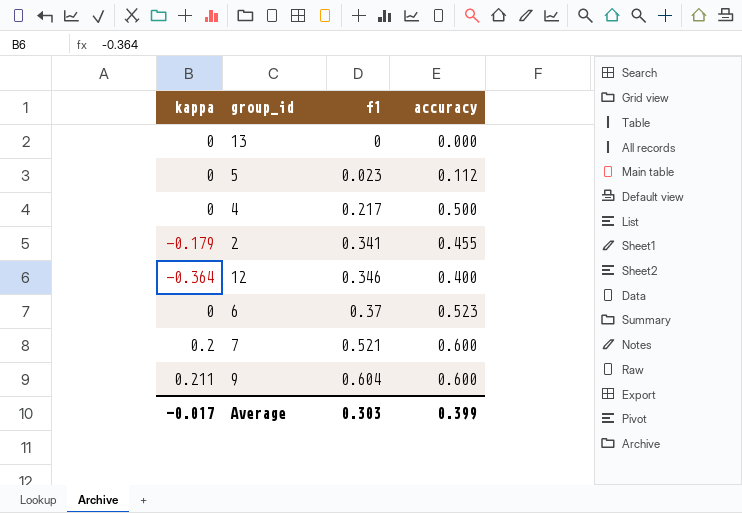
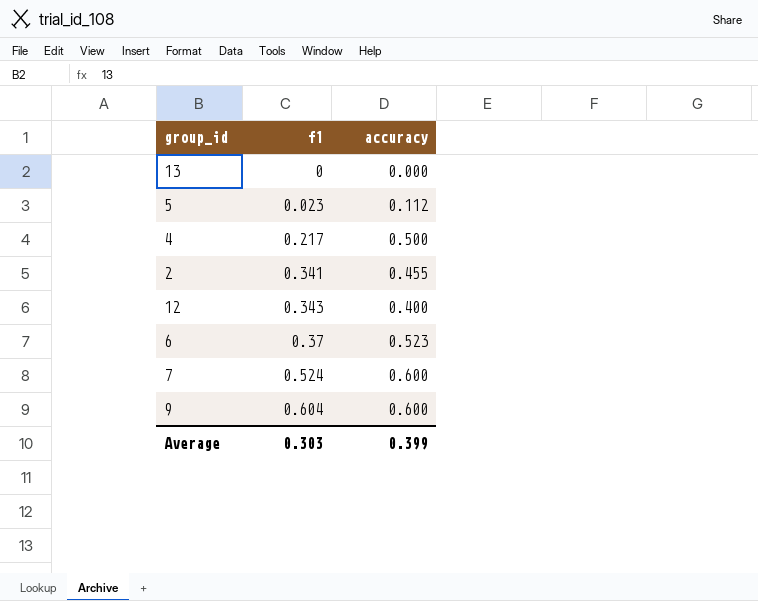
column kappa | position: 1 -> none
12 | f1: 0.346 -> 0.343
7 | f1: 0.521 -> 0.524

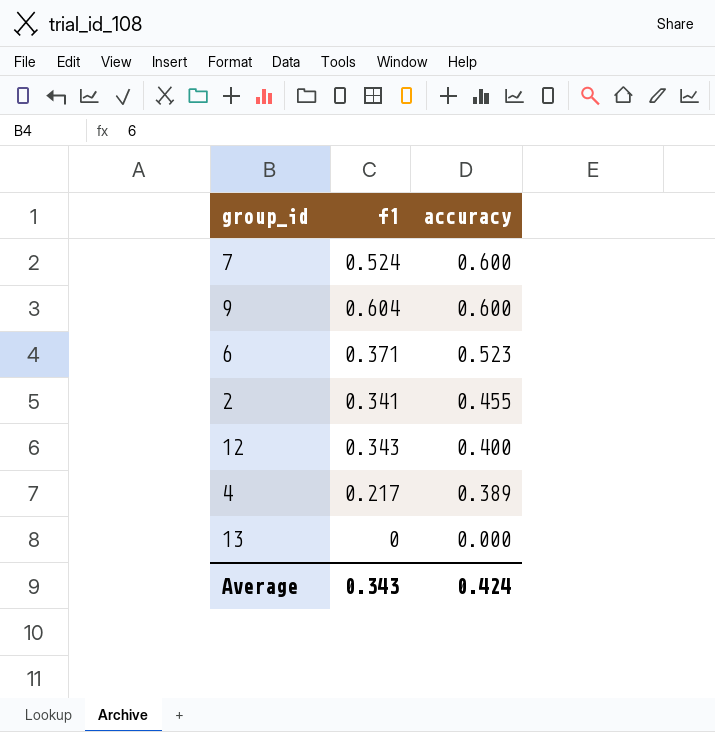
row order: f1 ascending -> accuracy descending
row 5: 0.023 | 0.112 -> none
6 | f1: 0.37 -> 0.371
4 | accuracy: 0.500 -> 0.389
Average | f1: 0.303 -> 0.343
Average | accuracy: 0.399 -> 0.424

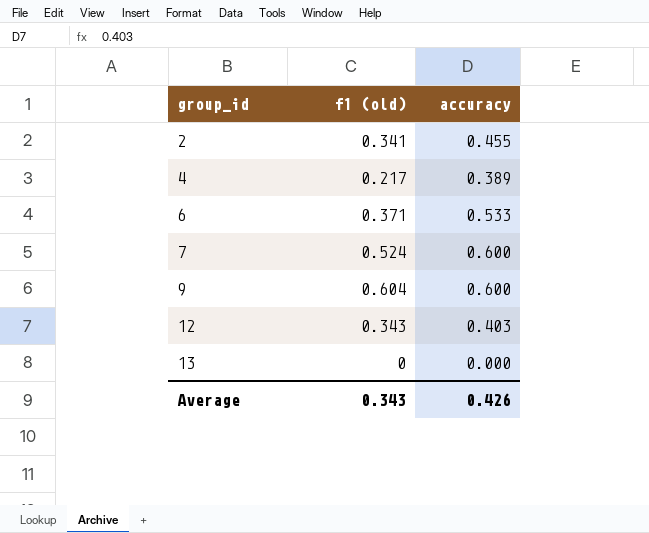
row order: accuracy descending -> group_id ascending
column name: f1 -> f1 (old)
6 | accuracy: 0.523 -> 0.533
12 | accuracy: 0.400 -> 0.403
Average | accuracy: 0.424 -> 0.426

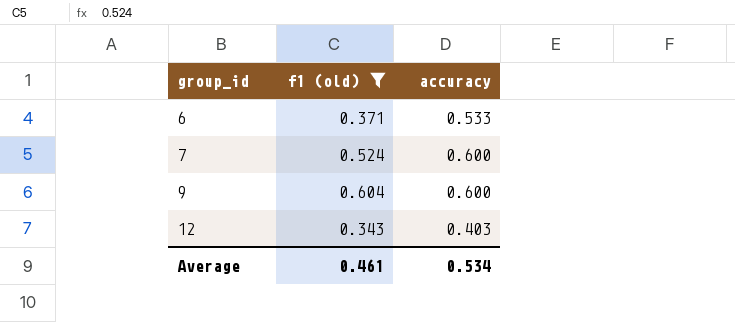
filter: none -> f1 (old) >= 0.343
Average | f1 (old): 0.343 -> 0.461
Average | accuracy: 0.426 -> 0.534

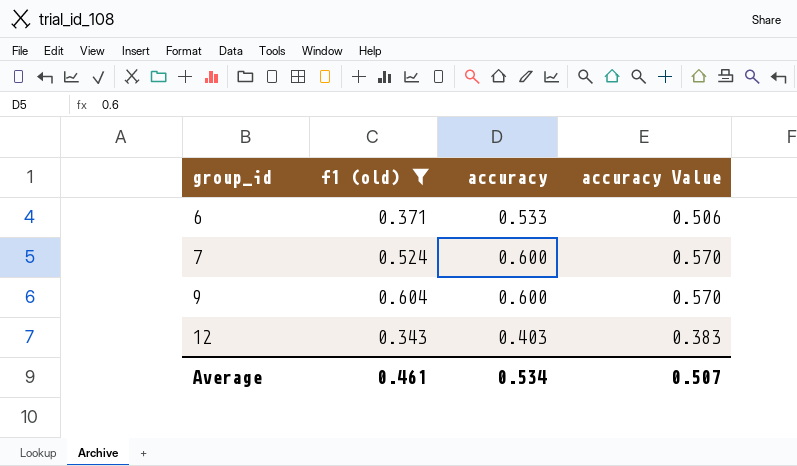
column accuracy Value | formula: none -> [accuracy] * 0.95

